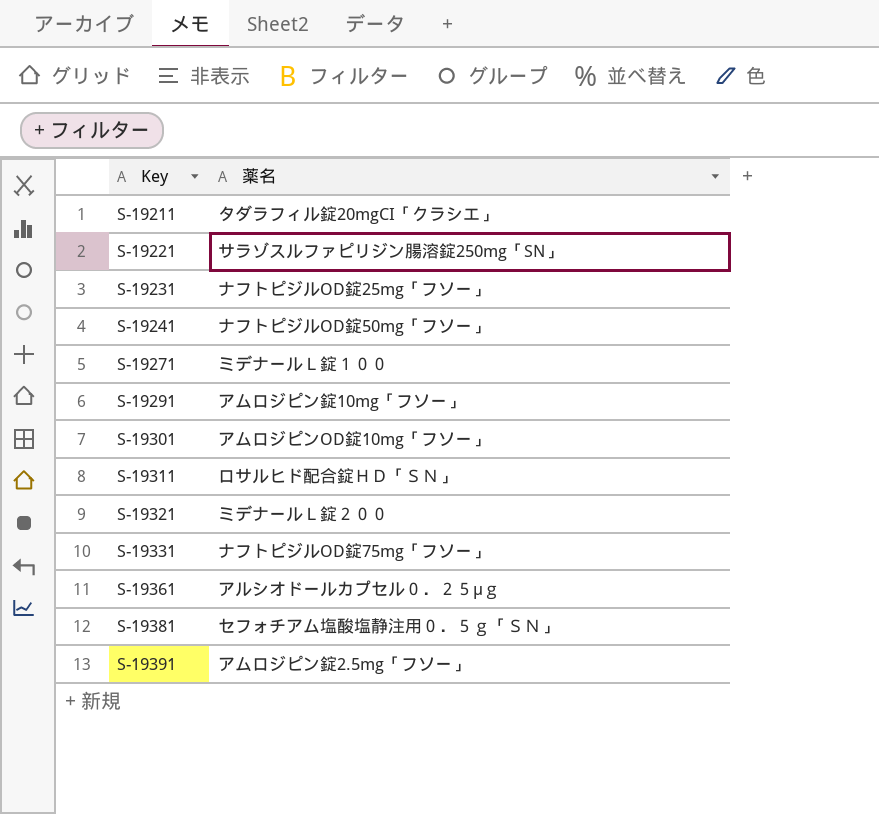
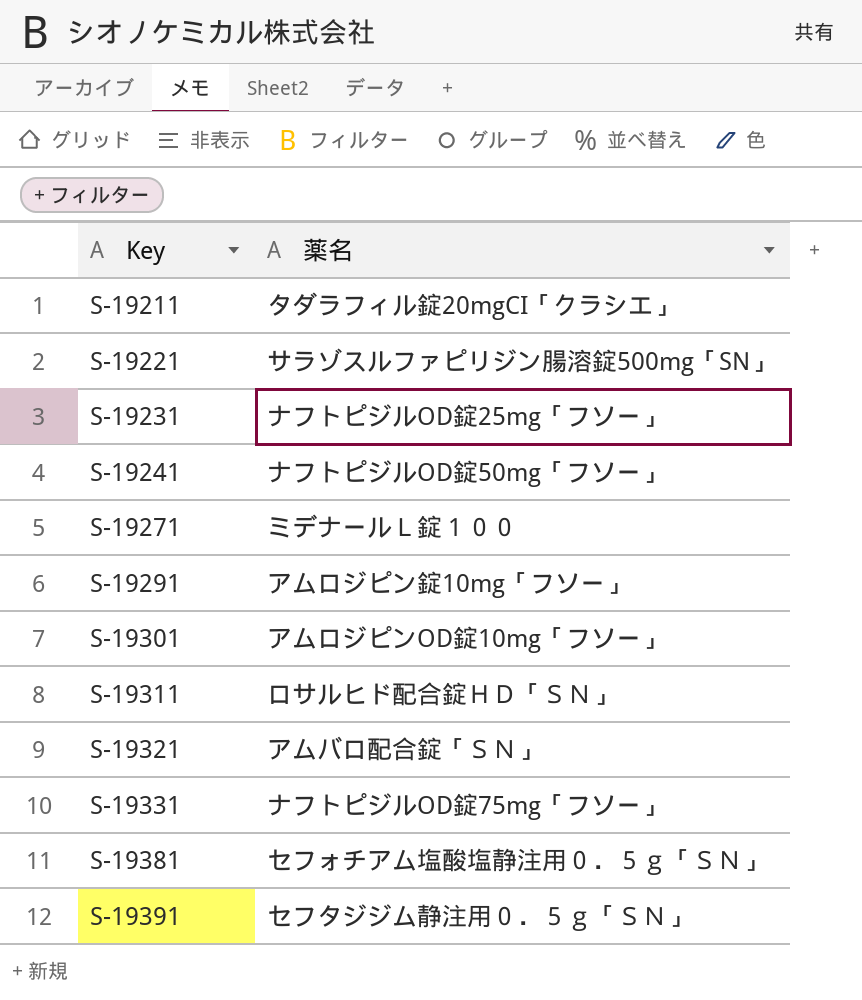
row S-19361: アルシオドールカプセル０．２５μｇ -> none
S-19221 | 薬名: サラゾスルファピリジン腸溶錠250mg「SN」 -> サラゾスルファピリジン腸溶錠500mg「SN」
S-19321 | 薬名: ミデナールＬ錠２００ -> アムバロ配合錠「ＳＮ」
S-19391 | 薬名: アムロジピン錠2.5mg「フソー」 -> セフタジジム静注用０．５ｇ「ＳＮ」

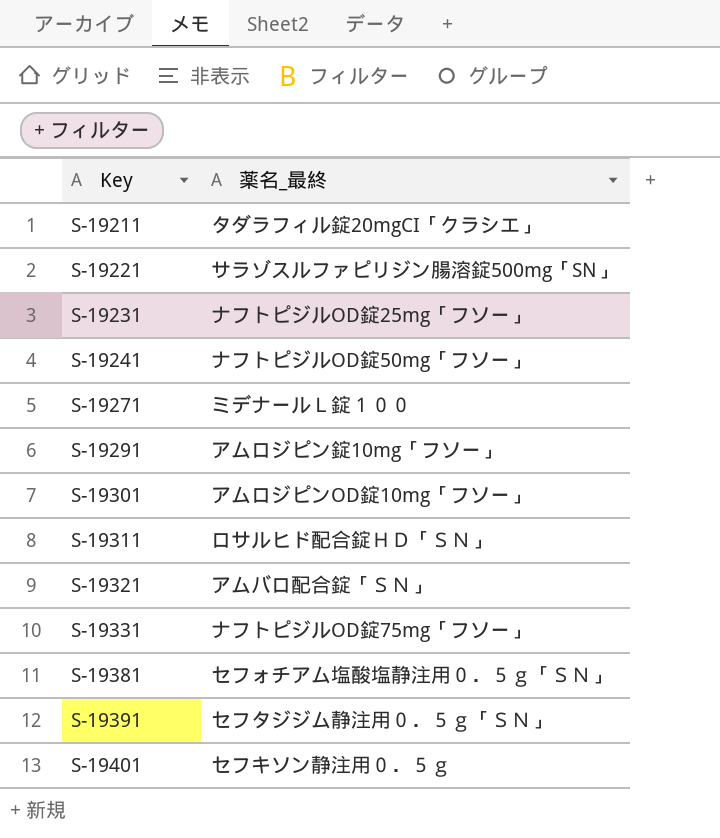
column name: 薬名 -> 薬名_最終
row S-19401: none -> セフキソン静注用０．５ｇ

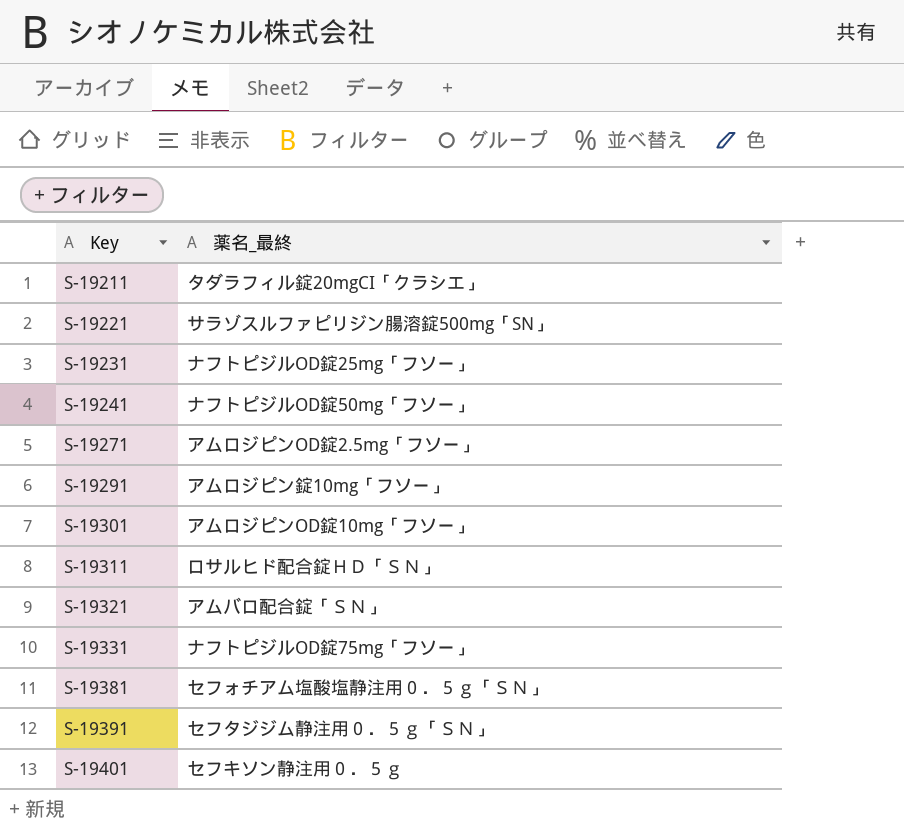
S-19271 | 薬名_最終: ミデナールＬ錠１００ -> アムロジピンOD錠2.5mg「フソー」

